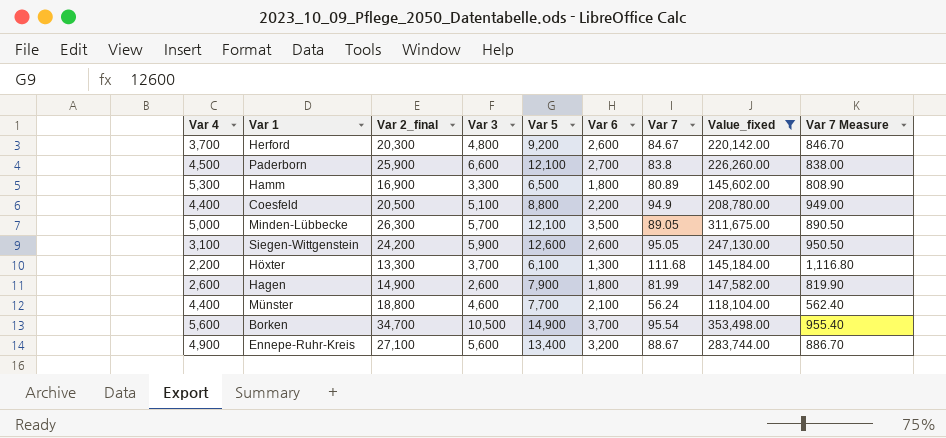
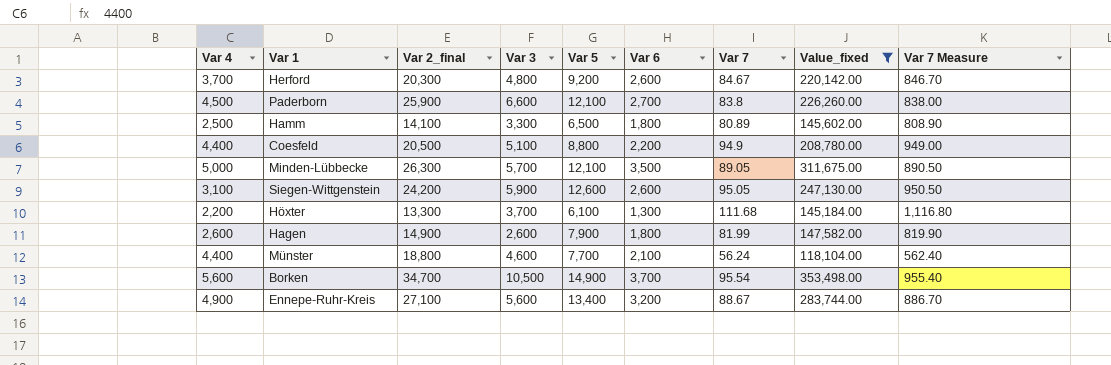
Hamm | Var 4: 5,300 -> 2,500
Hamm | Var 2_final: 16,900 -> 14,100

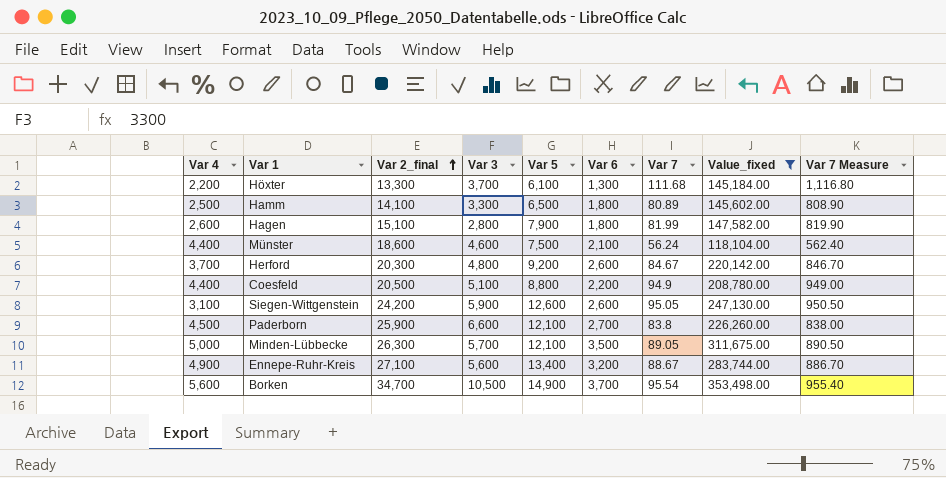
row order: none -> Var 2_final ascending
Hagen | Var 2_final: 14,900 -> 15,100
Hagen | Var 3: 2,600 -> 2,800
Münster | Var 2_final: 18,800 -> 18,600
Münster | Var 5: 7,700 -> 7,500

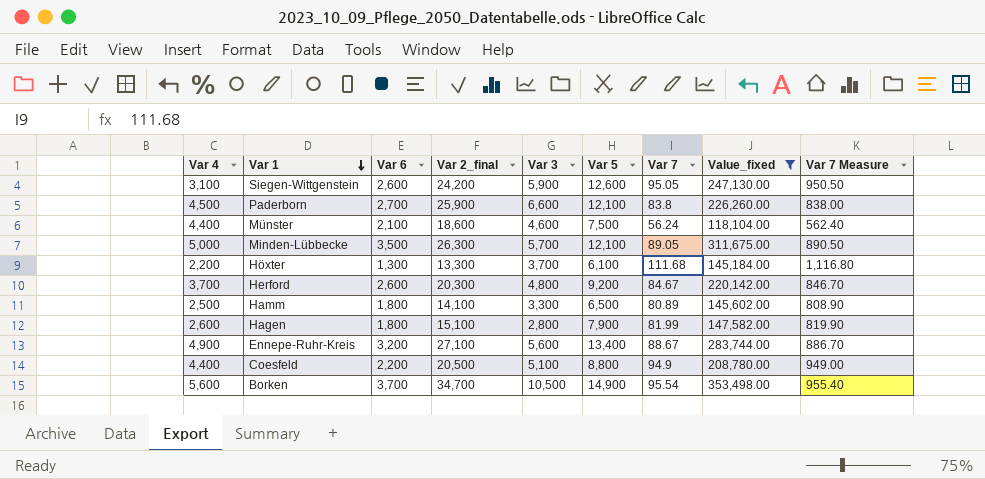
row order: Var 2_final ascending -> Var 1 descending
column Var 6 | position: 6 -> 3

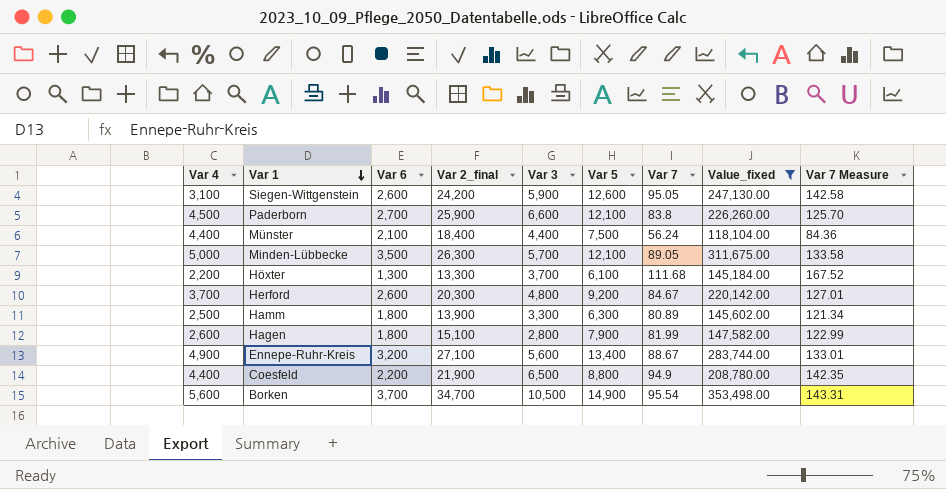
column Var 7 Measure | formula: [Var 7] * 10 -> [Var 7] * 1.5
Münster | Var 2_final: 18,600 -> 18,400
Münster | Var 3: 4,600 -> 4,400
Hamm | Var 2_final: 14,100 -> 13,900
Hamm | Var 5: 6,500 -> 6,300
Coesfeld | Var 2_final: 20,500 -> 21,900
Coesfeld | Var 3: 5,100 -> 6,500

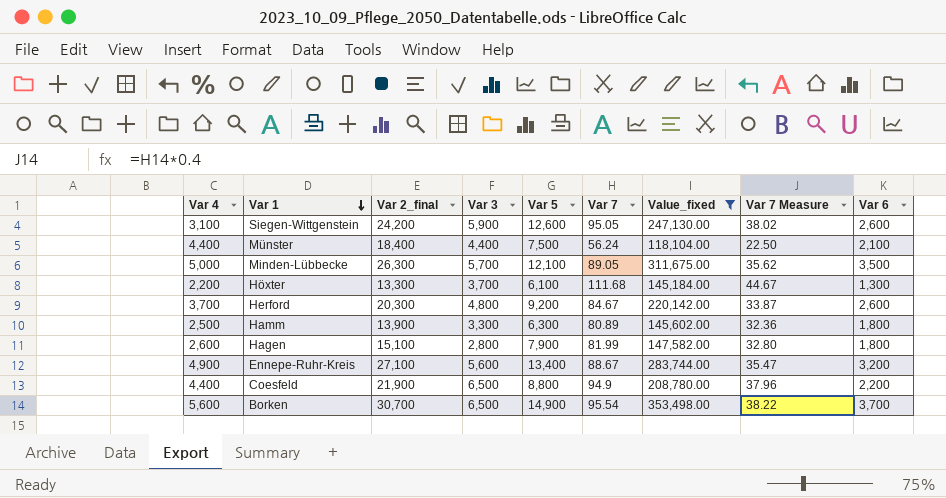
column Var 7 Measure | formula: [Var 7] * 1.5 -> [Var 7] * 0.4
column Var 6 | position: 3 -> 9
row Paderborn: 4,500 | 2,700 | 25,900 | 6,600 | 12,100 | 83.8 | 226,260.00 | 125.70 -> none
Borken | Var 2_final: 34,700 -> 30,700
Borken | Var 3: 10,500 -> 6,500

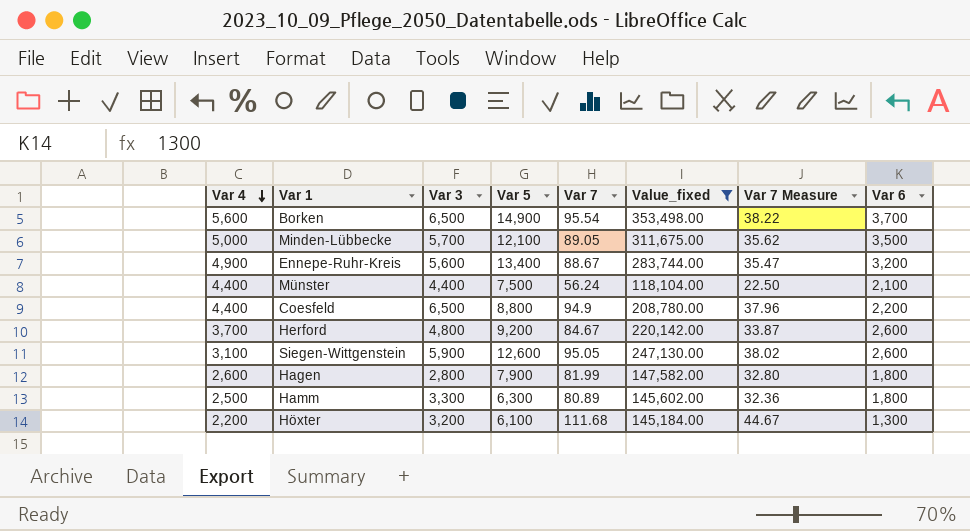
row order: Var 1 descending -> Var 4 descending
column Var 2_final | formula: [Var 4] + [Var 3] + [Var 5] + [Var 6] -> none
Höxter | Var 3: 3,700 -> 3,200

